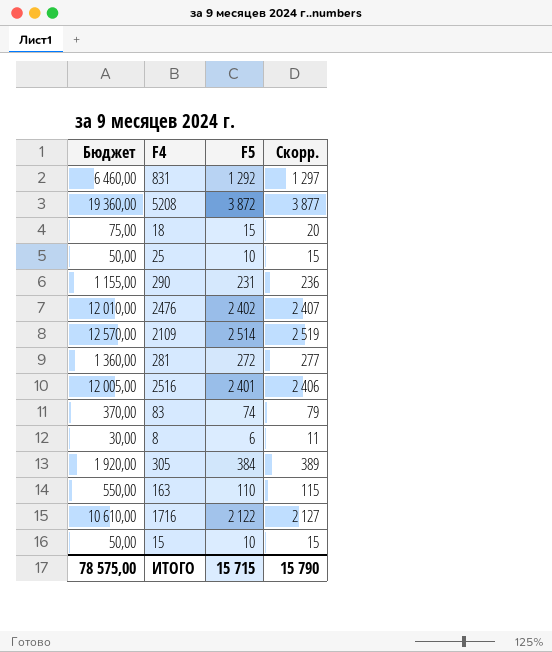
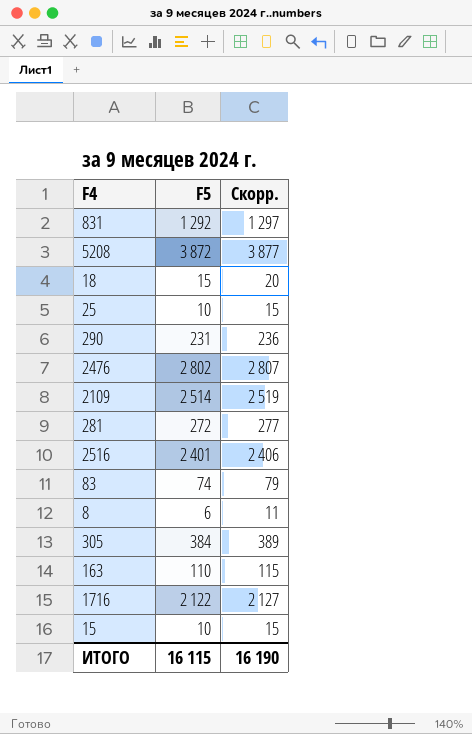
column Бюджет | formula: [F5] * 5 -> none
2476 | F5: 2 402 -> 2 802
2476 | Скорр.: 2 407 -> 2 807
ИТОГО | F5: 15 715 -> 16 115
ИТОГО | Скорр.: 15 790 -> 16 190

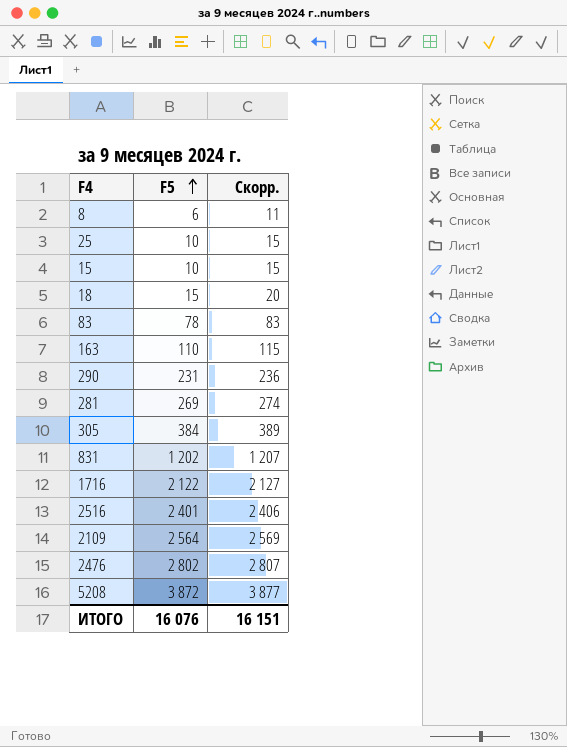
row order: none -> F5 ascending
83 | F5: 74 -> 78
83 | Скорр.: 79 -> 83
281 | F5: 272 -> 269
281 | Скорр.: 277 -> 274
831 | F5: 1 292 -> 1 202
831 | Скорр.: 1 297 -> 1 207
2109 | F5: 2 514 -> 2 564
2109 | Скорр.: 2 519 -> 2 569
ИТОГО | F5: 16 115 -> 16 076
ИТОГО | Скорр.: 16 190 -> 16 151

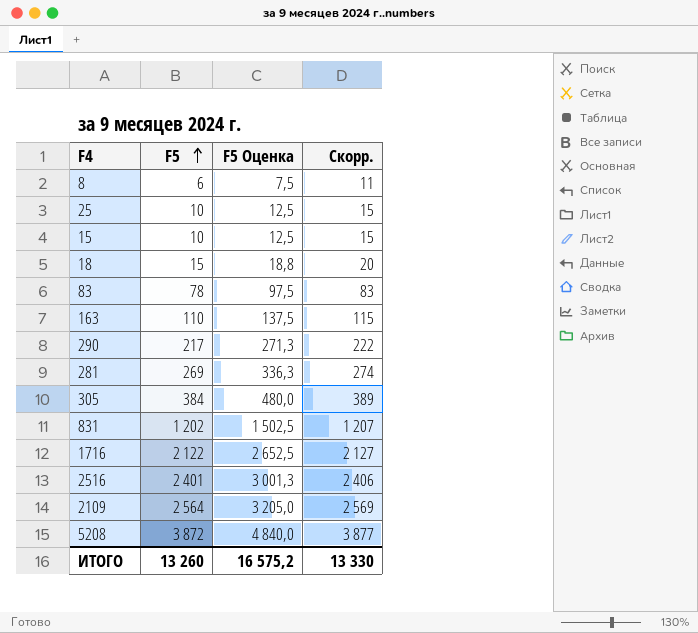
column F5 Оценка | formula: none -> [F5] * 1,25
row 2476: 2 802 | 2 807 -> none
290 | F5: 231 -> 217
290 | Скорр.: 236 -> 222
ИТОГО | F5: 16 076 -> 13 260
ИТОГО | Скорр.: 16 151 -> 13 330

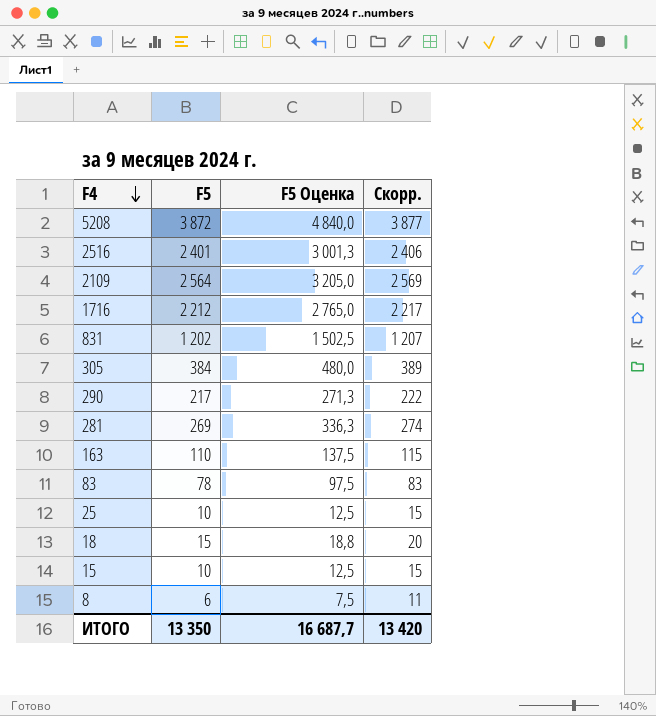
row order: F5 ascending -> F4 descending
1716 | F5: 2 122 -> 2 212
1716 | F5 Оценка: 2 652,5 -> 2 765,0
1716 | Скорр.: 2 127 -> 2 217
ИТОГО | F5: 13 260 -> 13 350
ИТОГО | F5 Оценка: 16 575,2 -> 16 687,7
ИТОГО | Скорр.: 13 330 -> 13 420

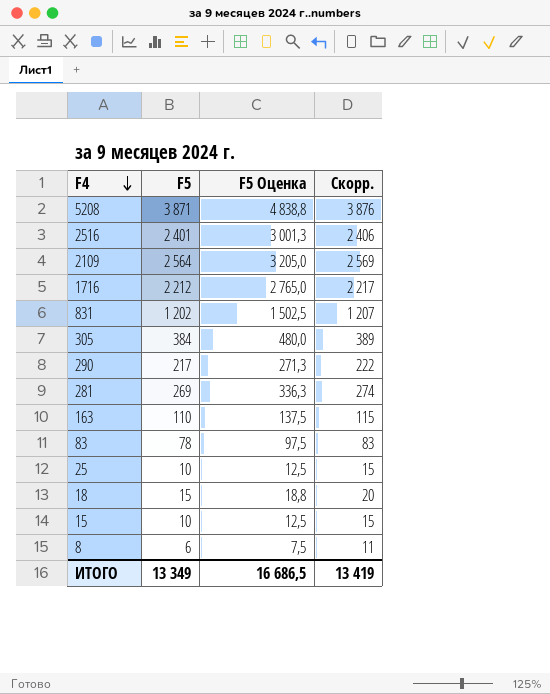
5208 | F5: 3 872 -> 3 871
5208 | F5 Оценка: 4 840,0 -> 4 838,8
5208 | Скорр.: 3 877 -> 3 876
ИТОГО | F5: 13 350 -> 13 349
ИТОГО | F5 Оценка: 16 687,7 -> 16 686,5
ИТОГО | Скорр.: 13 420 -> 13 419

